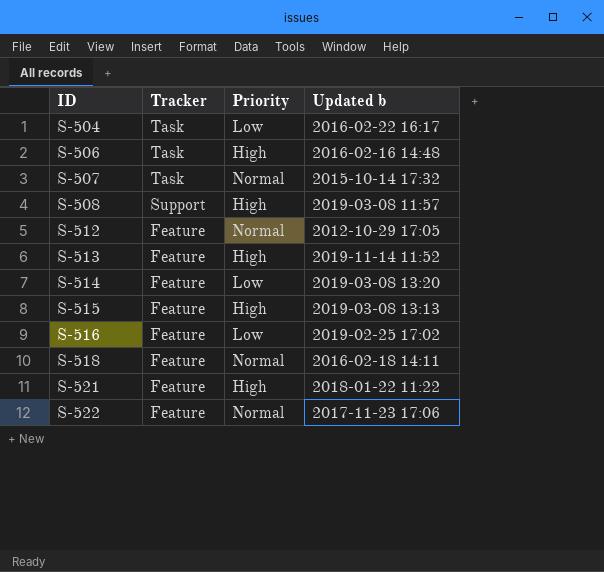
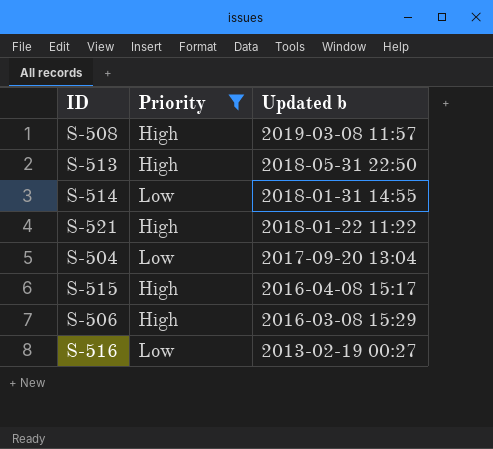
filter: none -> Priority != Normal
row order: ID ascending -> Updated b descending
column Tracker | position: 2 -> none
S-513 | Updated b: 2019-11-14 11:52 -> 2018-05-31 22:50
S-514 | Updated b: 2019-03-08 13:20 -> 2018-01-31 14:55
S-504 | Updated b: 2016-02-22 16:17 -> 2017-09-20 13:04
S-515 | Updated b: 2019-03-08 13:13 -> 2016-04-08 15:17
S-506 | Updated b: 2016-02-16 14:48 -> 2016-03-08 15:29
S-516 | Updated b: 2019-02-25 17:02 -> 2013-02-19 00:27

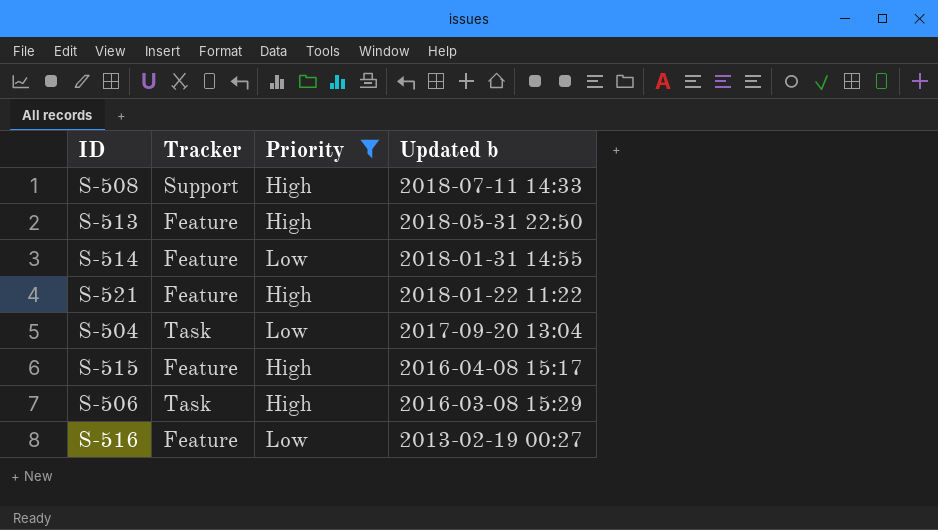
column Tracker | position: none -> 2
S-508 | Updated b: 2019-03-08 11:57 -> 2018-07-11 14:33

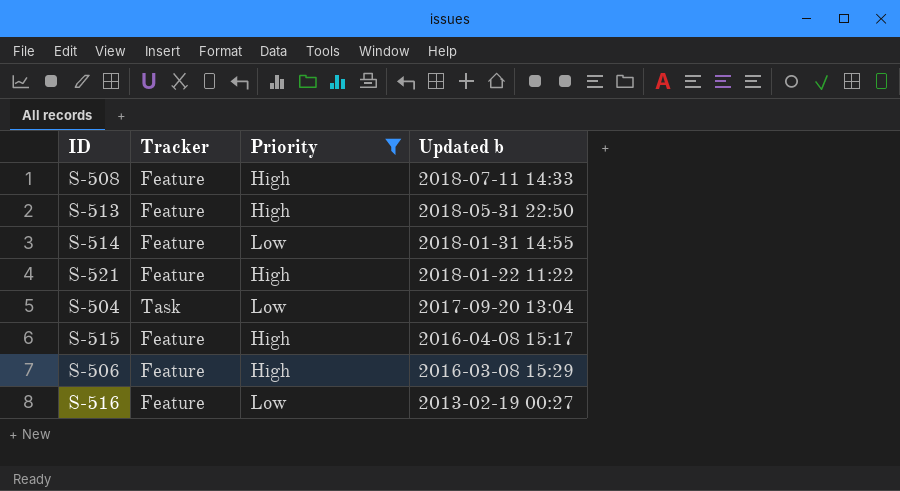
S-508 | Tracker: Support -> Feature
S-506 | Tracker: Task -> Feature

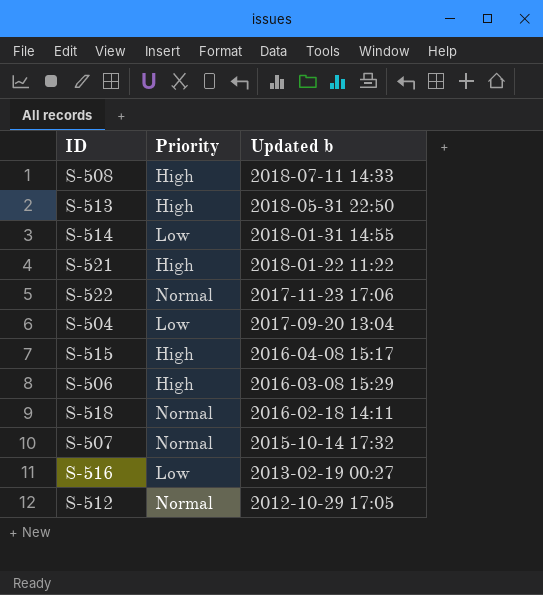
filter: Priority != Normal -> none
column Tracker | position: 2 -> none

